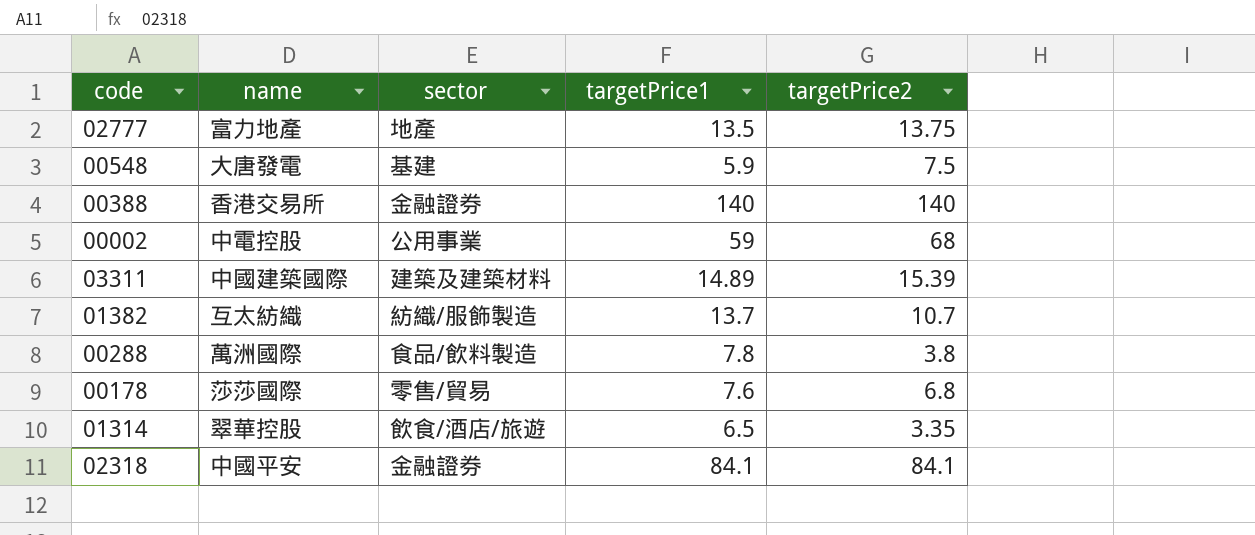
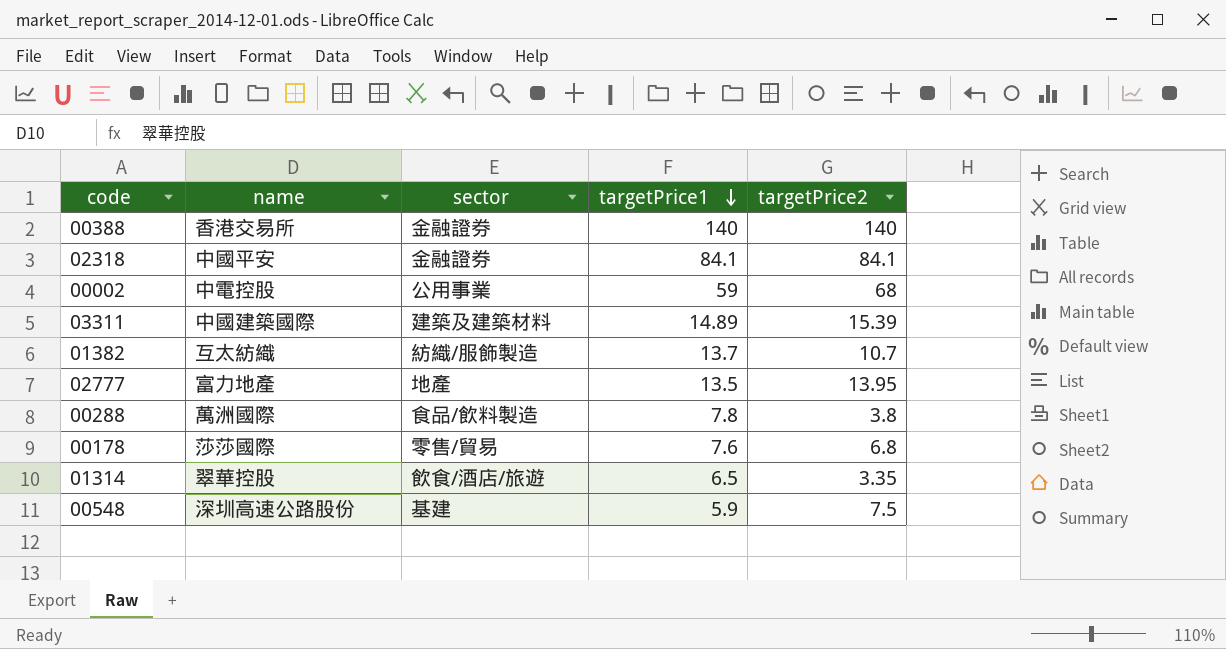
row order: none -> targetPrice1 descending
02777 | targetPrice2: 13.75 -> 13.95
00548 | name: 大唐發電 -> 深圳高速公路股份

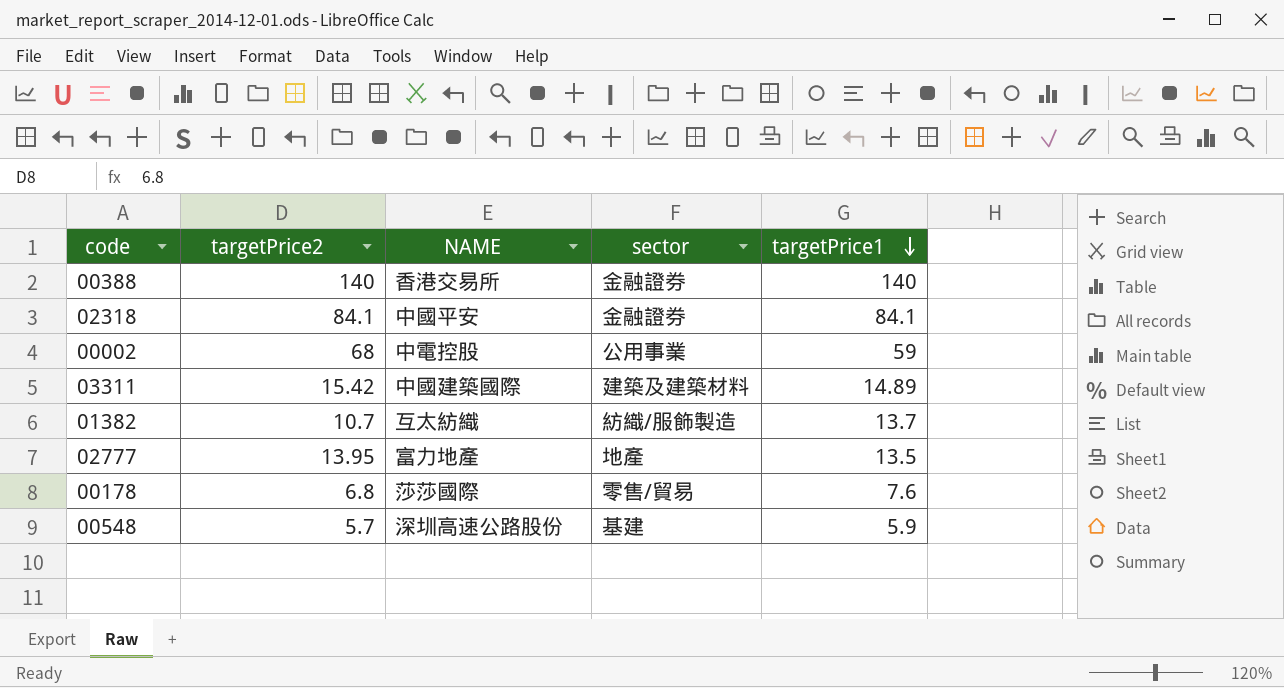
column targetPrice2 | position: 5 -> 2
column name: name -> NAME
row 00288: 萬洲國際 | 食品/飲料製造 | 7.8 | 3.8 -> none
row 01314: 翠華控股 | 飲食/酒店/旅遊 | 6.5 | 3.35 -> none
03311 | targetPrice2: 15.39 -> 15.42
00548 | targetPrice2: 7.5 -> 5.7

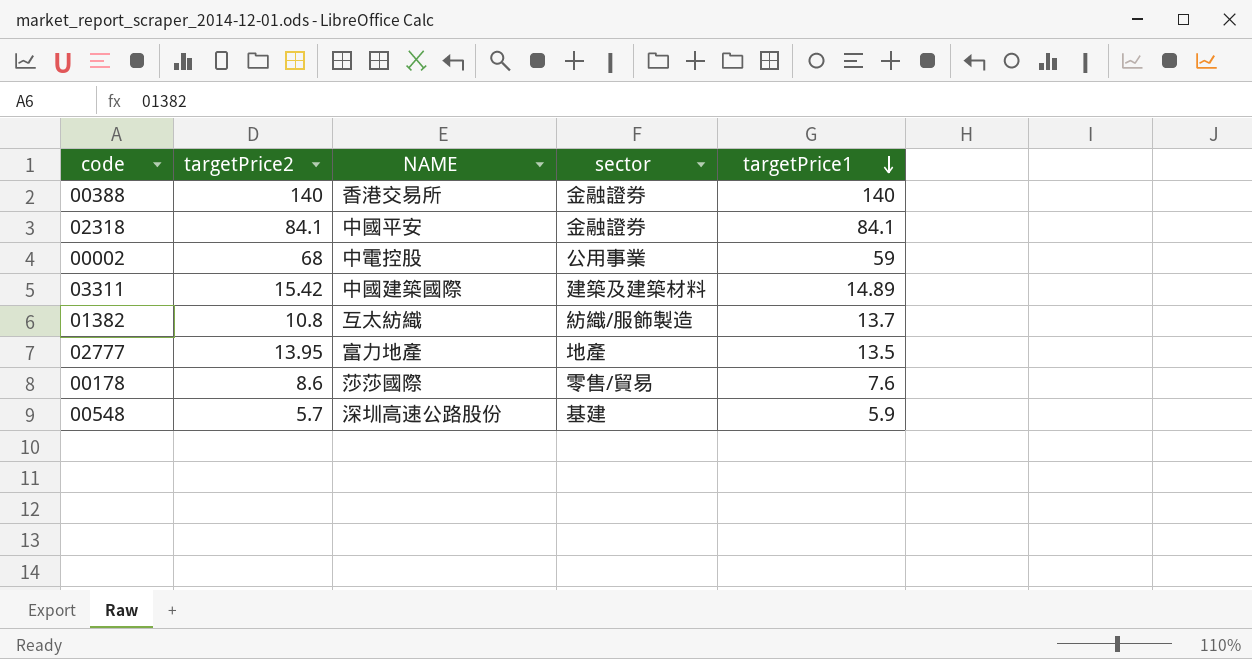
01382 | targetPrice2: 10.7 -> 10.8
00178 | targetPrice2: 6.8 -> 8.6

